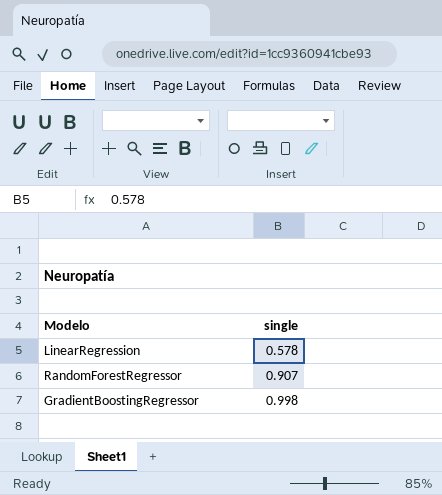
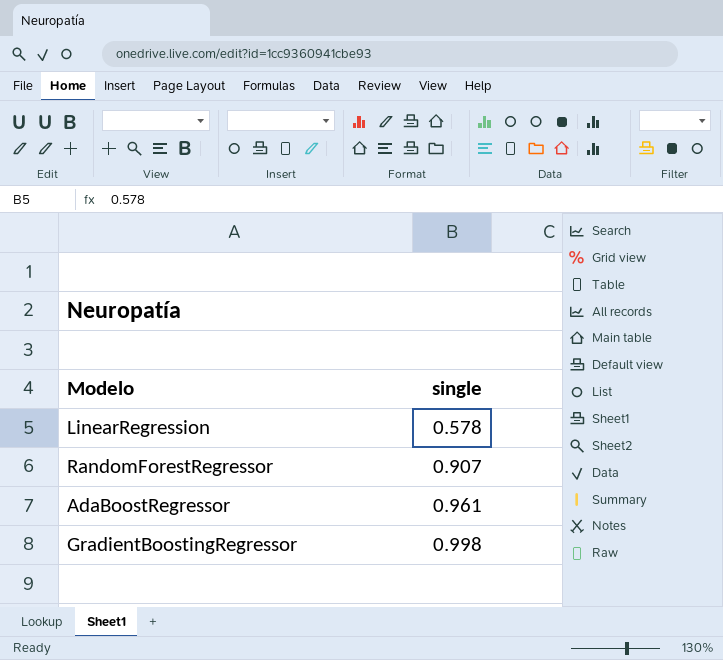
row AdaBoostRegressor: none -> 0.961

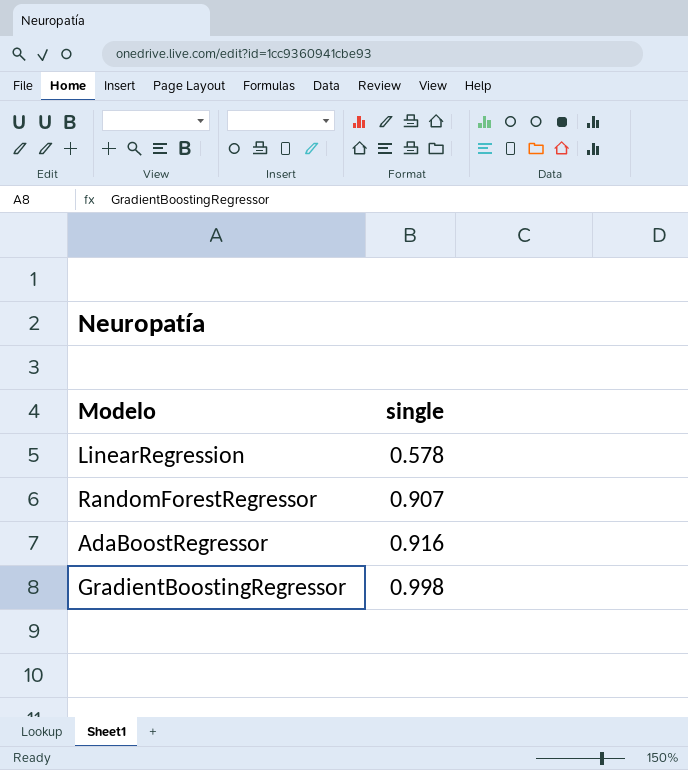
AdaBoostRegressor | single: 0.961 -> 0.916

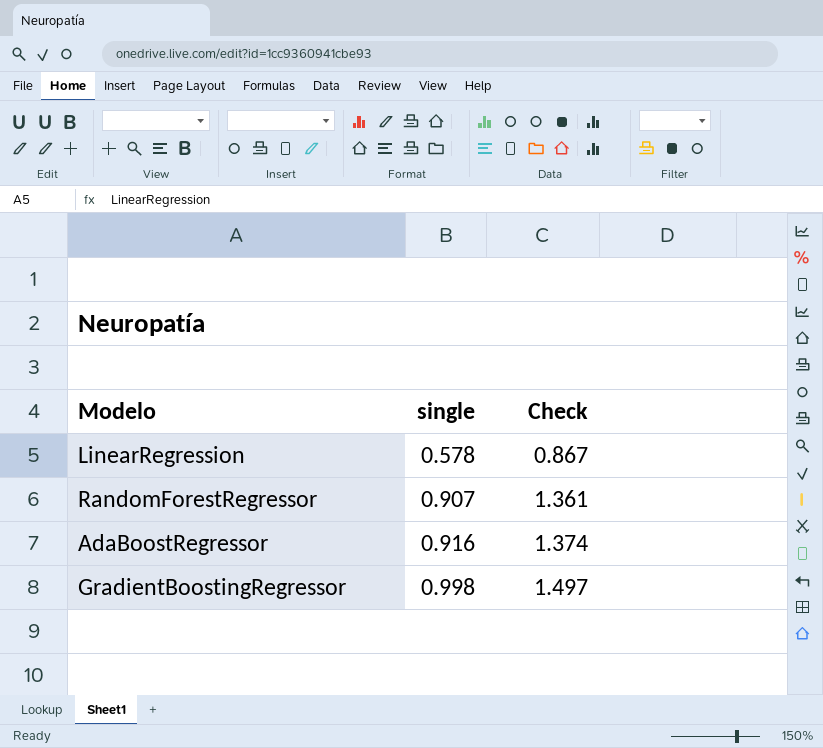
column Check | formula: none -> [single] * 1.5

